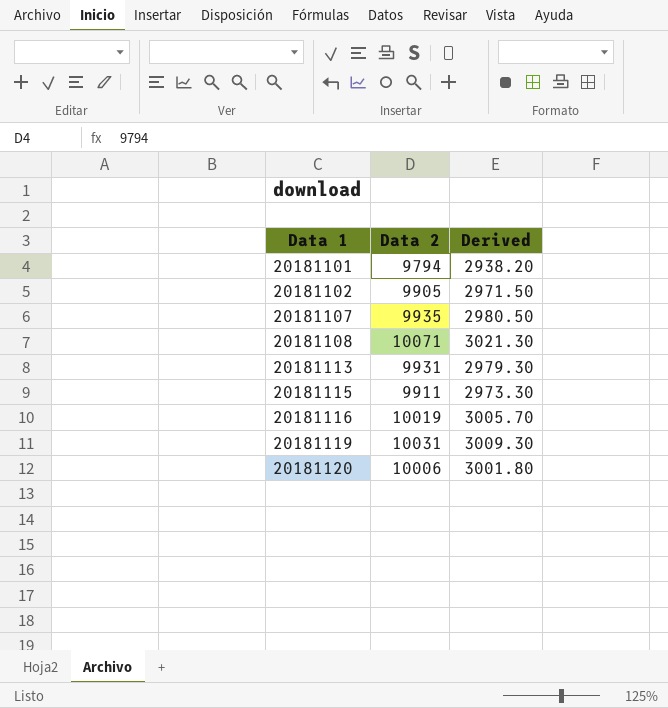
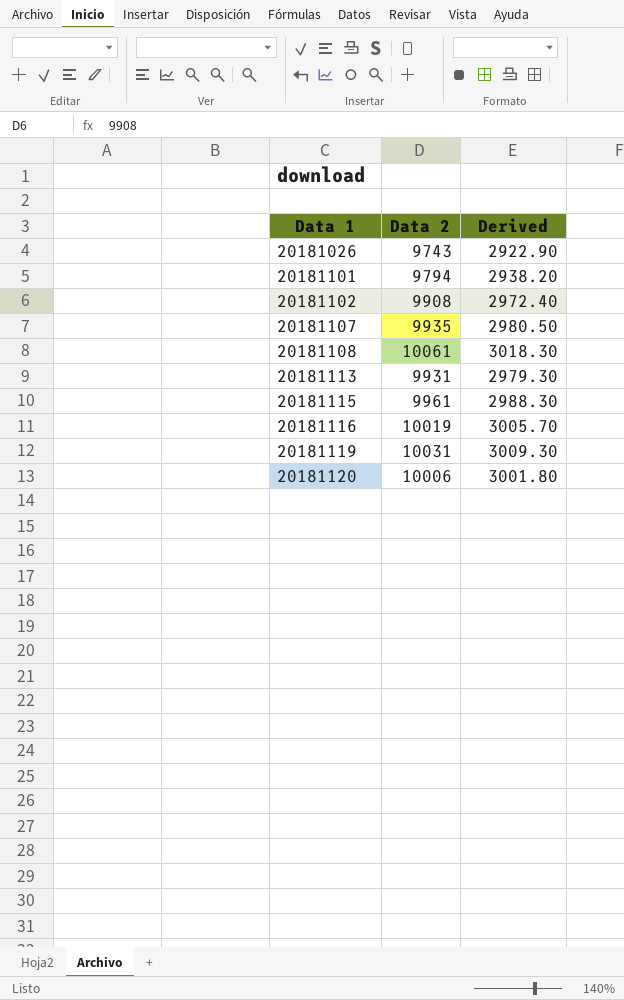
row 20181026: none -> 9743 | 2922.90
20181102 | Data 2: 9905 -> 9908
20181102 | Derived: 2971.50 -> 2972.40
20181108 | Data 2: 10071 -> 10061
20181108 | Derived: 3021.30 -> 3018.30
20181115 | Data 2: 9911 -> 9961
20181115 | Derived: 2973.30 -> 2988.30

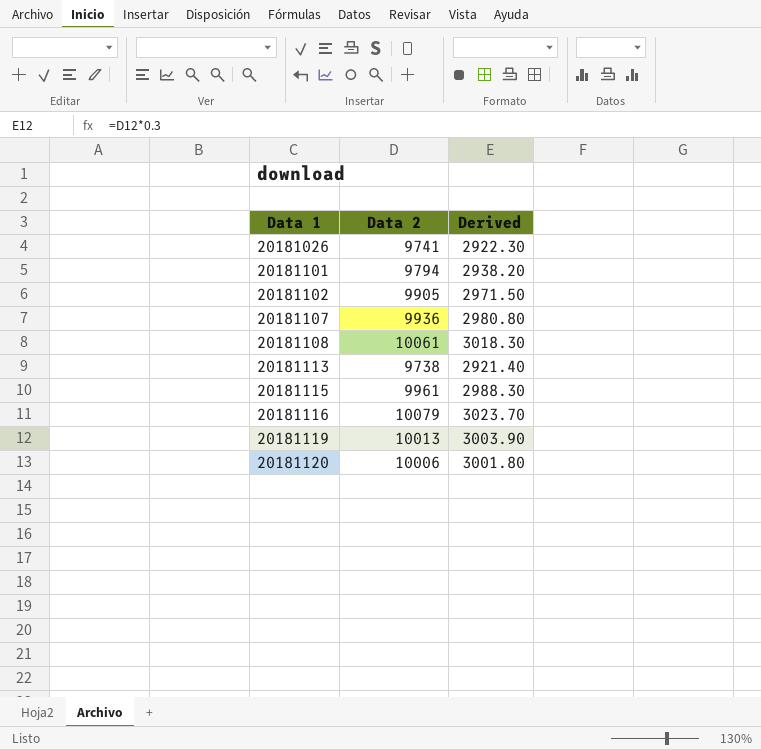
20181026 | Data 2: 9743 -> 9741
20181026 | Derived: 2922.90 -> 2922.30
20181102 | Data 2: 9908 -> 9905
20181102 | Derived: 2972.40 -> 2971.50
20181107 | Data 2: 9935 -> 9936
20181107 | Derived: 2980.50 -> 2980.80
20181113 | Data 2: 9931 -> 9738
20181113 | Derived: 2979.30 -> 2921.40
20181116 | Data 2: 10019 -> 10079
20181116 | Derived: 3005.70 -> 3023.70
20181119 | Data 2: 10031 -> 10013
20181119 | Derived: 3009.30 -> 3003.90

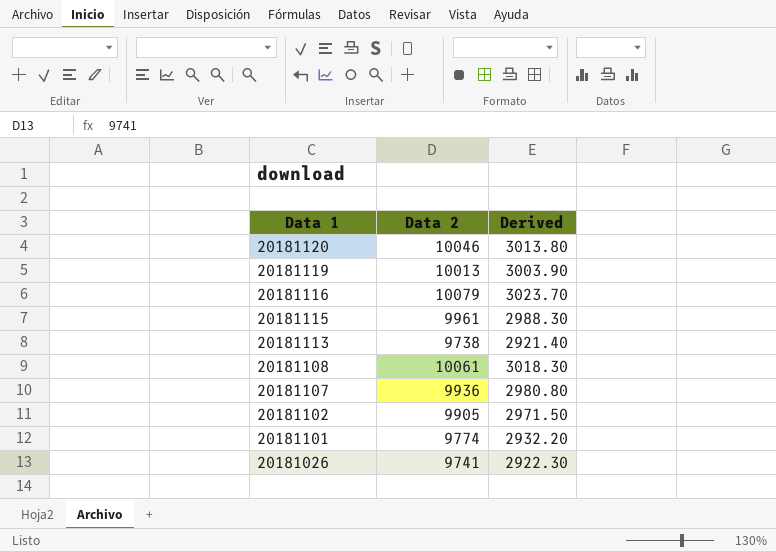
row order: Data 1 ascending -> Data 1 descending
20181120 | Data 2: 10006 -> 10046
20181120 | Derived: 3001.80 -> 3013.80
20181101 | Data 2: 9794 -> 9774
20181101 | Derived: 2938.20 -> 2932.20

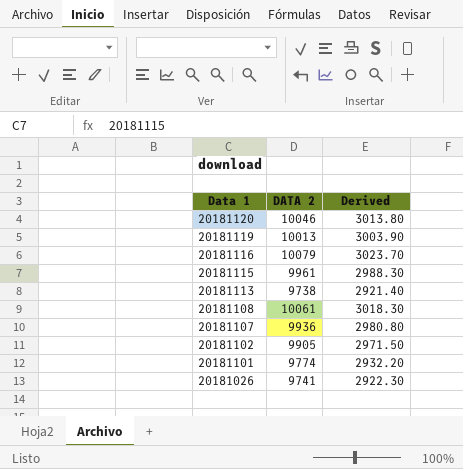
column name: Data 2 -> DATA 2

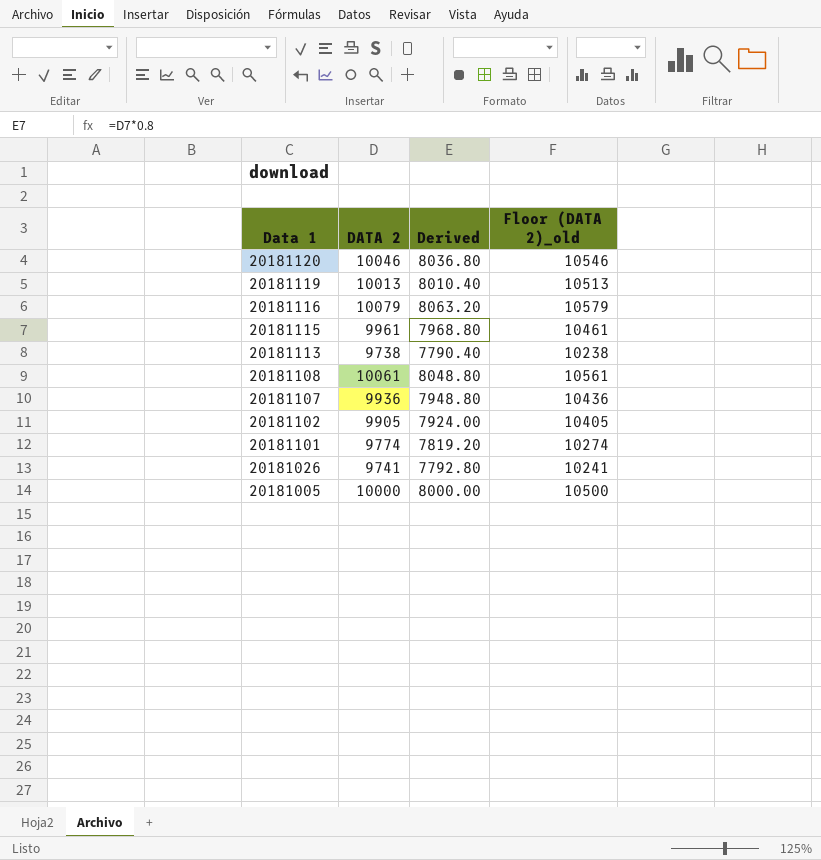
column Derived | formula: [DATA 2] * 0.3 -> [DATA 2] * 0.8
column Floor (DATA 2)_old | formula: none -> [DATA 2] + 500
row 20181005: none -> 10000 | 8000.00 | 10500

